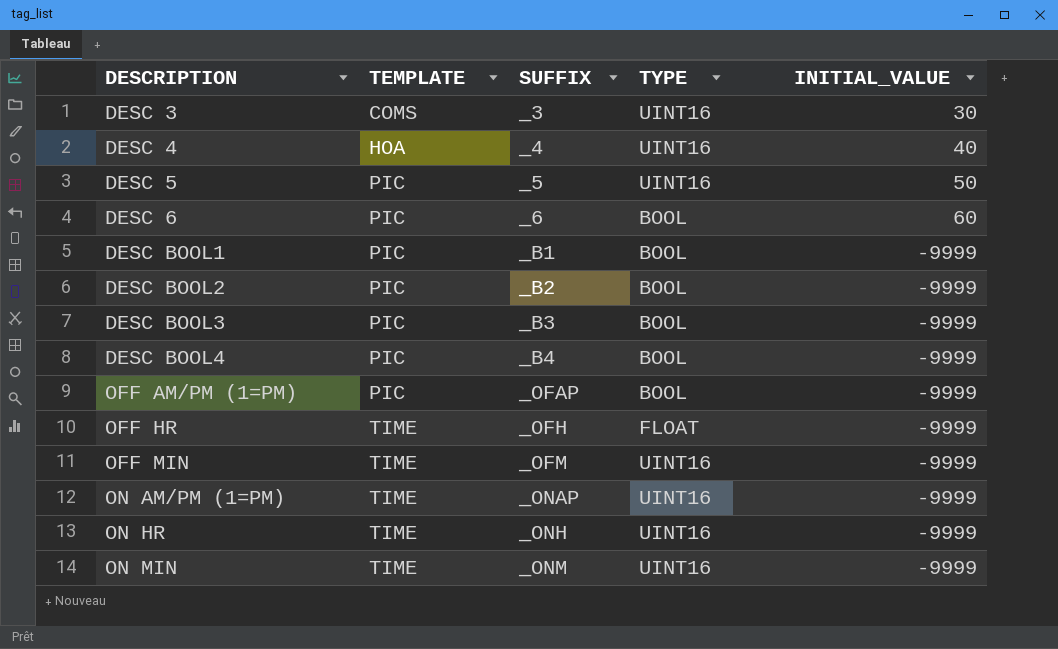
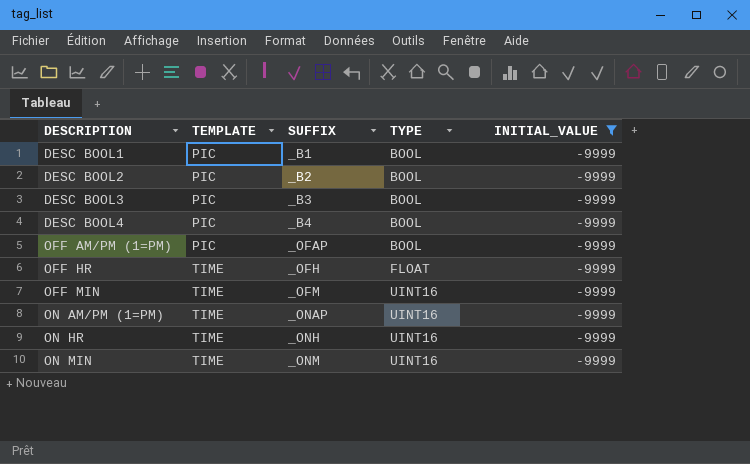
filter: none -> INITIAL_VALUE = -9999

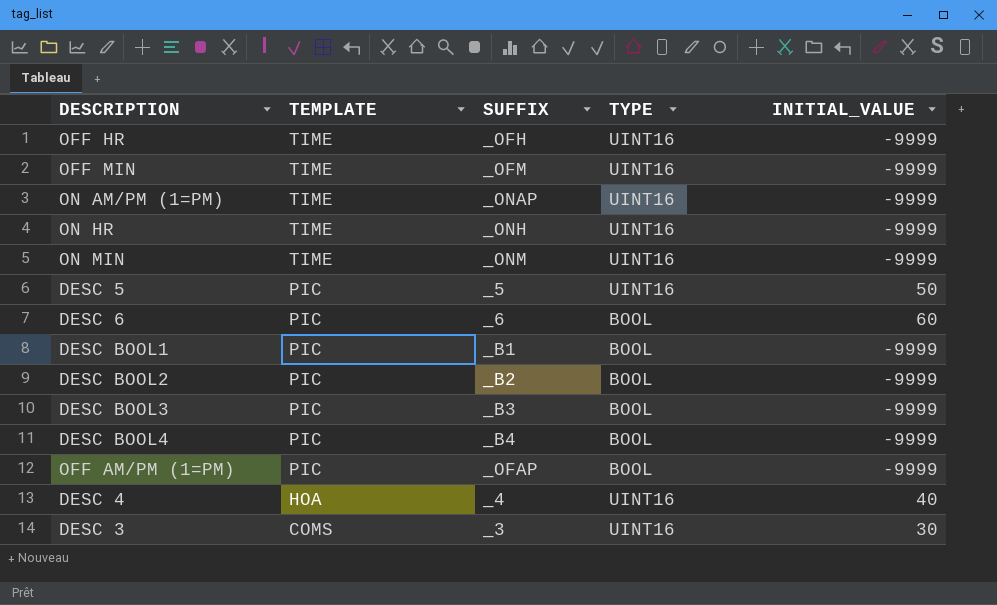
filter: INITIAL_VALUE = -9999 -> none
row order: DESCRIPTION ascending -> TEMPLATE descending
OFF HR | TYPE: FLOAT -> UINT16

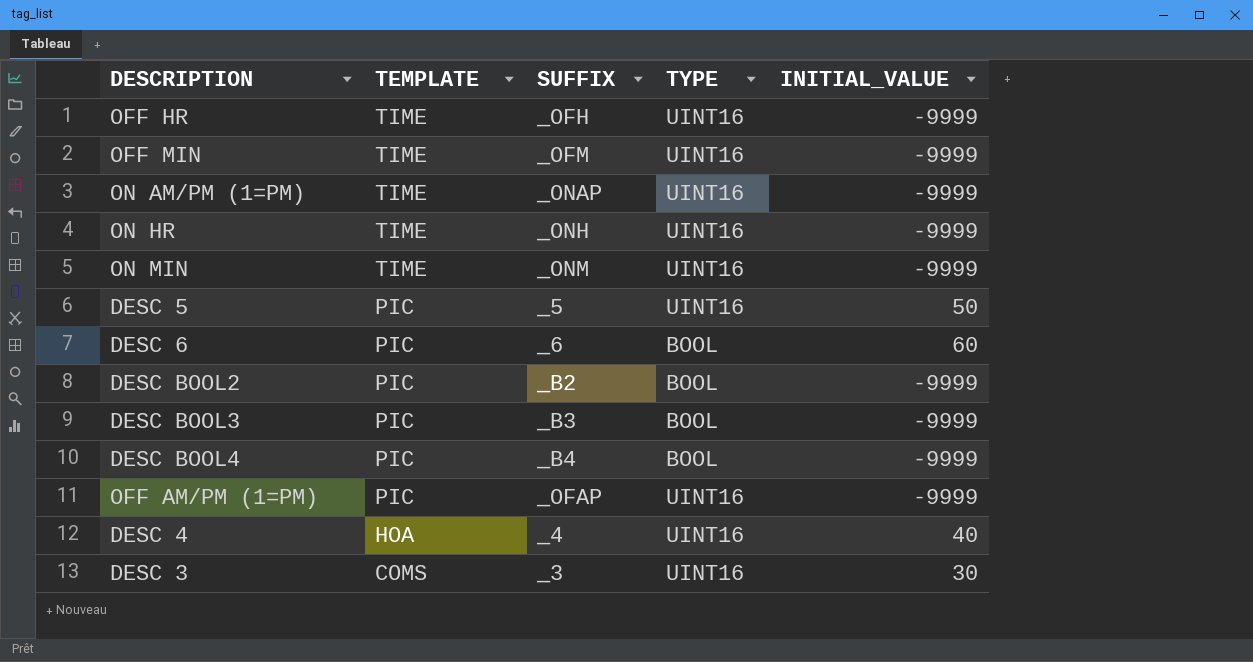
row DESC BOOL1: PIC | _B1 | BOOL | -9999 -> none
OFF AM/PM (1=PM) | TYPE: BOOL -> UINT16

